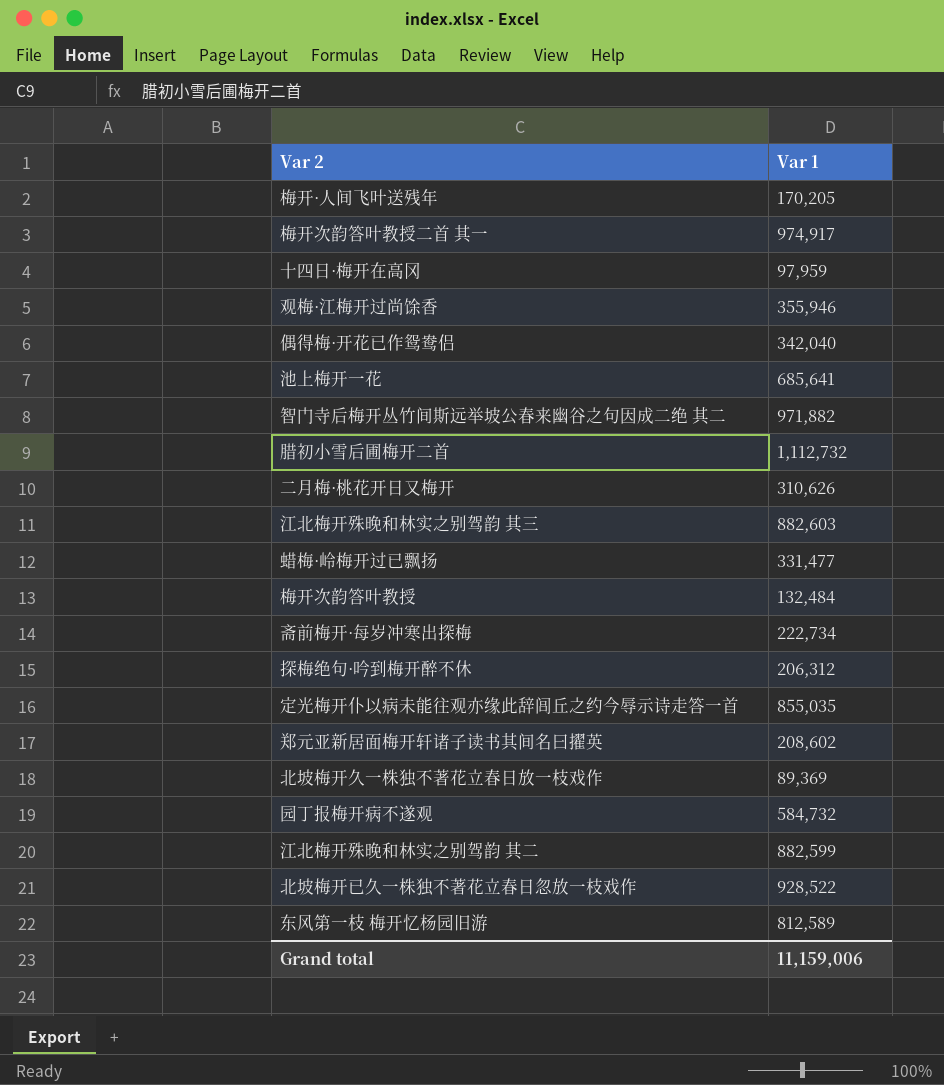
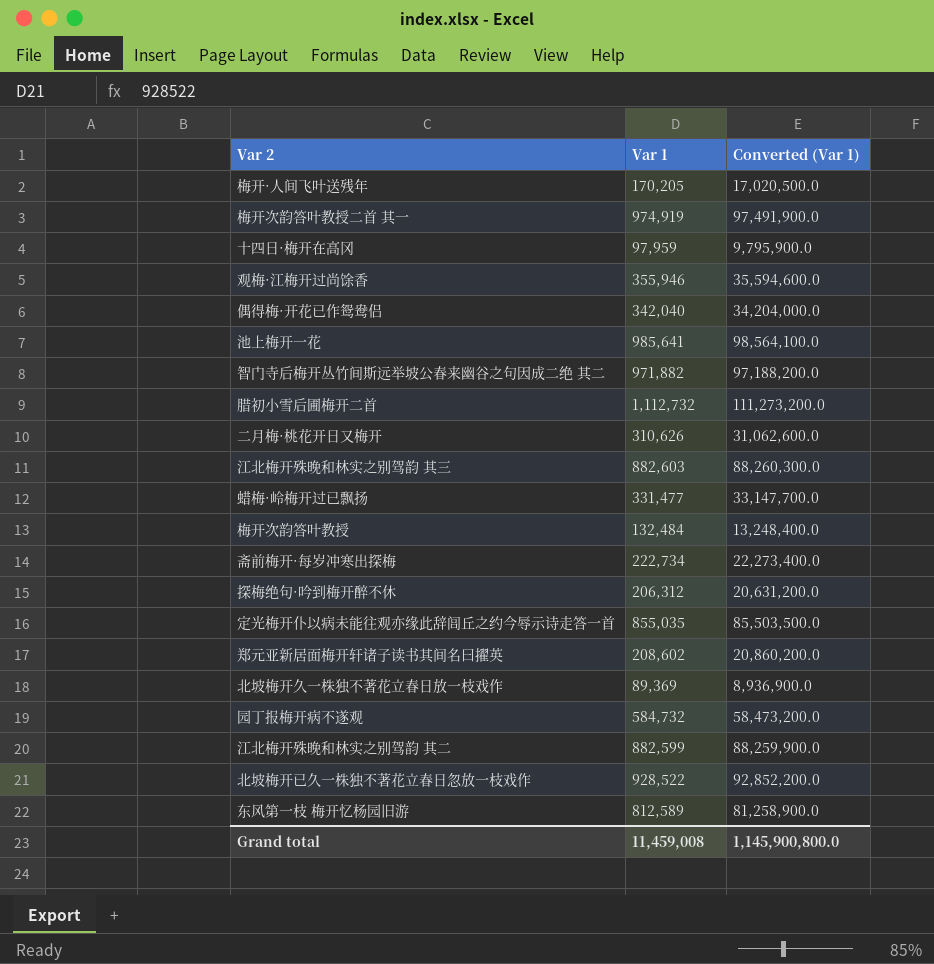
column Converted (Var 1) | formula: none -> [Var 1] * 100
梅开次韵答叶教授二首 其一 | Var 1: 974,917 -> 974,919
池上梅开一花 | Var 1: 685,641 -> 985,641
Grand total | Var 1: 11,159,006 -> 11,459,008

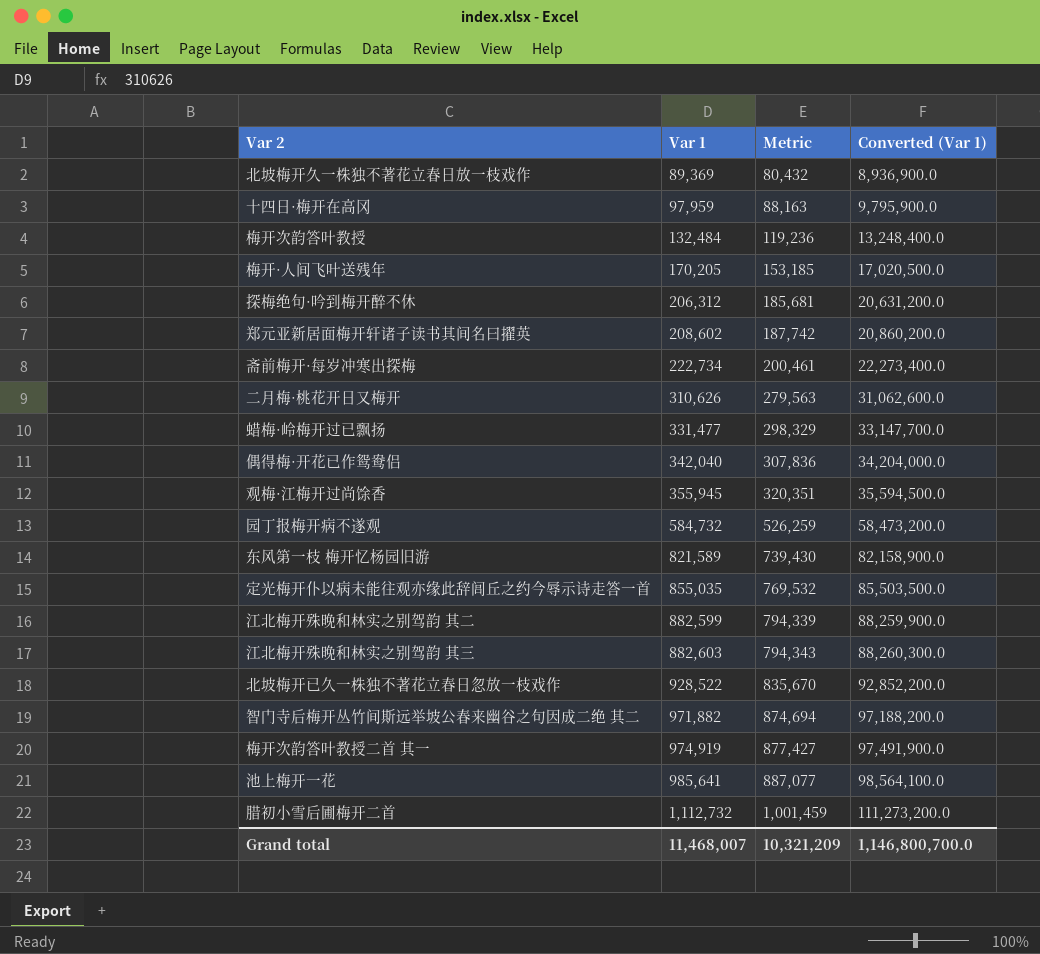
row order: none -> Var 1 ascending
column Metric | formula: none -> [Var 1] * 0.9
观梅·江梅开过尚馀香 | Var 1: 355,946 -> 355,945
观梅·江梅开过尚馀香 | Converted (Var 1): 35,594,600.0 -> 35,594,500.0
东风第一枝 梅开忆杨园旧游 | Var 1: 812,589 -> 821,589
东风第一枝 梅开忆杨园旧游 | Converted (Var 1): 81,258,900.0 -> 82,158,900.0
Grand total | Var 1: 11,459,008 -> 11,468,007
Grand total | Converted (Var 1): 1,145,900,800.0 -> 1,146,800,700.0

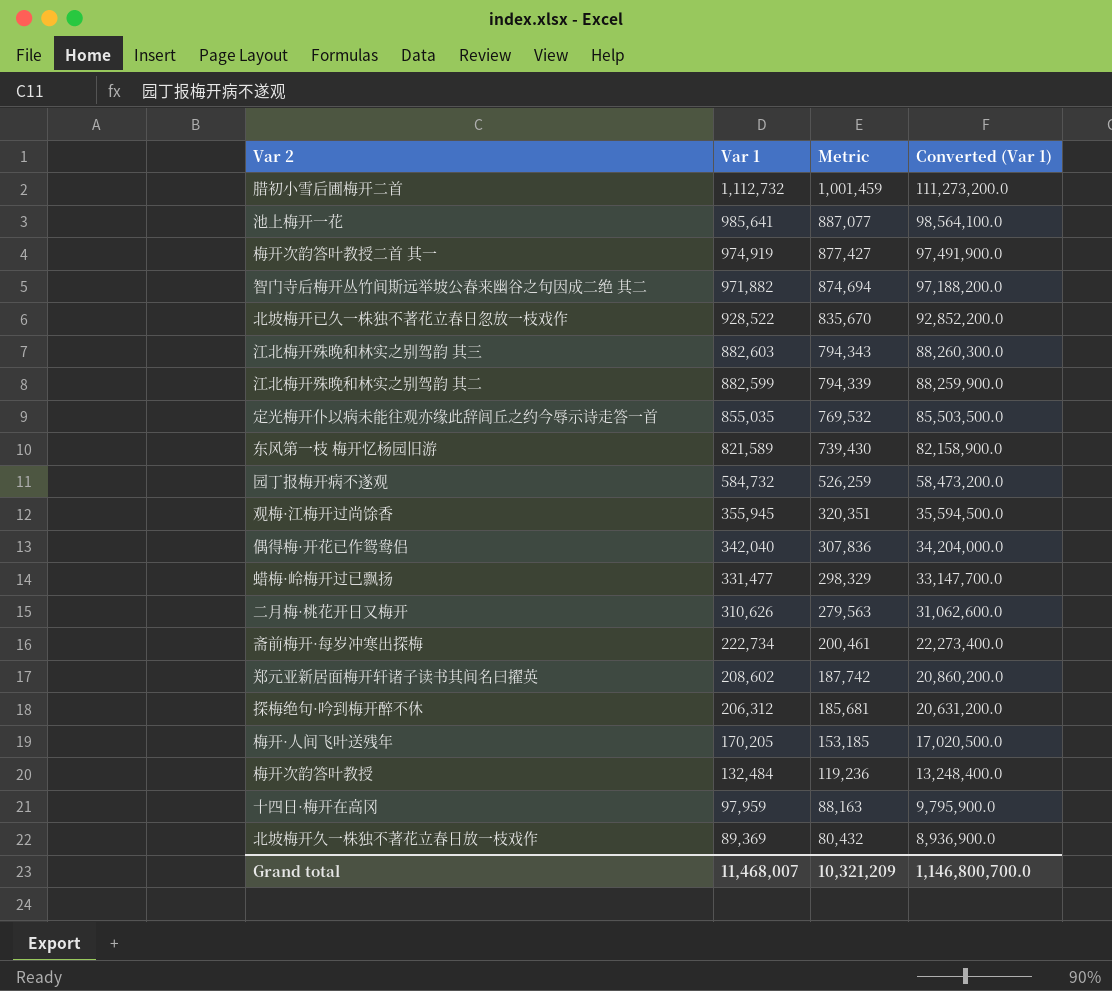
row order: Var 1 ascending -> Var 1 descending

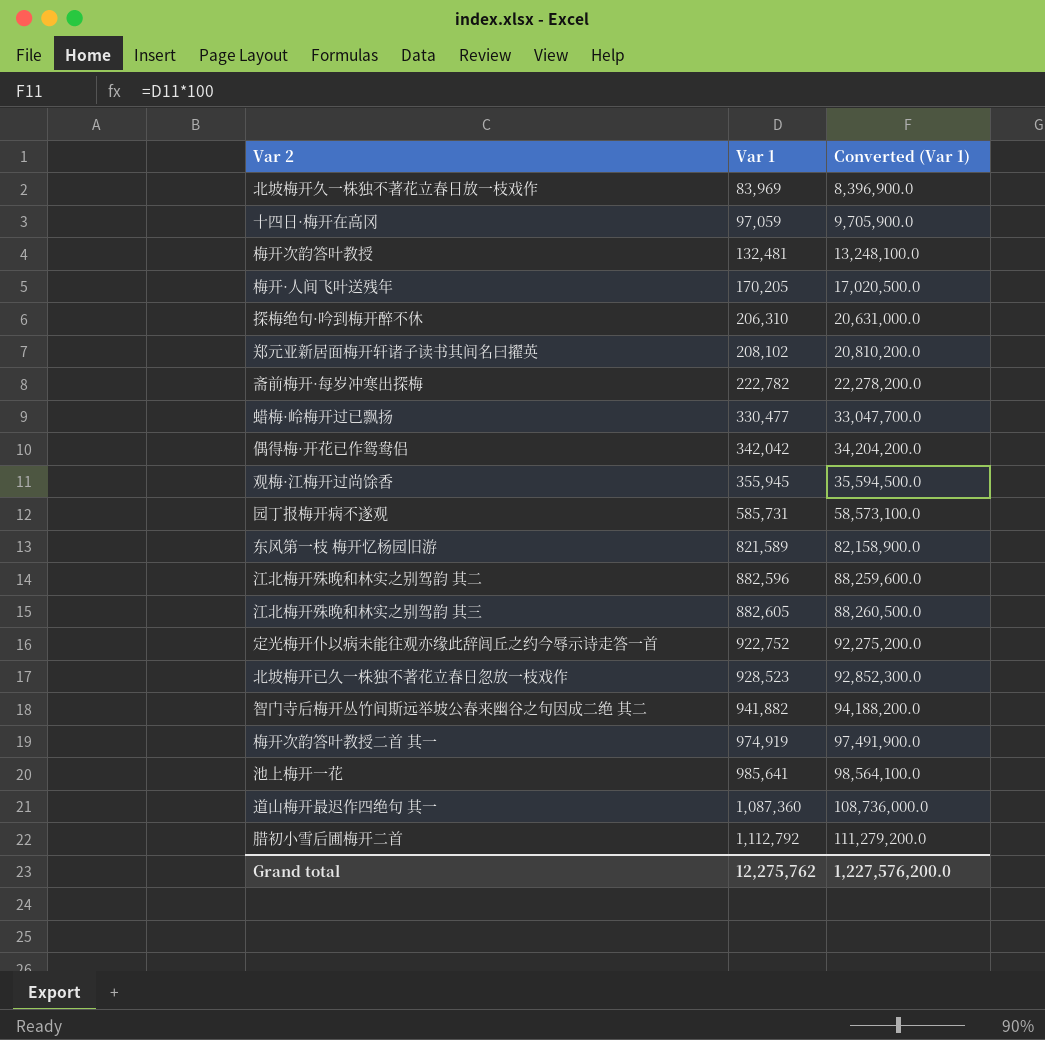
row order: Var 1 descending -> Var 1 ascending
column Metric | formula: [Var 1] * 0.9 -> none
row 二月梅·桃花开日又梅开: 310,626 | 279,563 | 31,062,600.0 -> none
北坡梅开久一株独不著花立春日放一枝戏作 | Var 1: 89,369 -> 83,969
北坡梅开久一株独不著花立春日放一枝戏作 | Converted (Var 1): 8,936,900.0 -> 8,396,900.0
十四日·梅开在高冈 | Var 1: 97,959 -> 97,059
十四日·梅开在高冈 | Converted (Var 1): 9,795,900.0 -> 9,705,900.0
梅开次韵答叶教授 | Var 1: 132,484 -> 132,481
梅开次韵答叶教授 | Converted (Var 1): 13,248,400.0 -> 13,248,100.0
探梅绝句·吟到梅开醉不休 | Var 1: 206,312 -> 206,310
探梅绝句·吟到梅开醉不休 | Converted (Var 1): 20,631,200.0 -> 20,631,000.0
郑元亚新居面梅开轩诸子读书其间名曰擢英 | Var 1: 208,602 -> 208,102
郑元亚新居面梅开轩诸子读书其间名曰擢英 | Converted (Var 1): 20,860,200.0 -> 20,810,200.0
斋前梅开·每岁冲寒出探梅 | Var 1: 222,734 -> 222,782
斋前梅开·每岁冲寒出探梅 | Converted (Var 1): 22,273,400.0 -> 22,278,200.0
蜡梅·岭梅开过已飘扬 | Var 1: 331,477 -> 330,477
蜡梅·岭梅开过已飘扬 | Converted (Var 1): 33,147,700.0 -> 33,047,700.0
偶得梅·开花已作鸳鸯侣 | Var 1: 342,040 -> 342,042
偶得梅·开花已作鸳鸯侣 | Converted (Var 1): 34,204,000.0 -> 34,204,200.0
园丁报梅开病不遂观 | Var 1: 584,732 -> 585,731
园丁报梅开病不遂观 | Converted (Var 1): 58,473,200.0 -> 58,573,100.0
江北梅开殊晚和林实之别驾韵 其二 | Var 1: 882,599 -> 882,596
江北梅开殊晚和林实之别驾韵 其二 | Converted (Var 1): 88,259,900.0 -> 88,259,600.0
江北梅开殊晚和林实之别驾韵 其三 | Var 1: 882,603 -> 882,605
江北梅开殊晚和林实之别驾韵 其三 | Converted (Var 1): 88,260,300.0 -> 88,260,500.0
定光梅开仆以病未能往观亦缘此辞闾丘之约今辱示诗走答一首 | Var 1: 855,035 -> 922,752
定光梅开仆以病未能往观亦缘此辞闾丘之约今辱示诗走答一首 | Converted (Var 1): 85,503,500.0 -> 92,275,200.0
北坡梅开已久一株独不著花立春日忽放一枝戏作 | Var 1: 928,522 -> 928,523
北坡梅开已久一株独不著花立春日忽放一枝戏作 | Converted (Var 1): 92,852,200.0 -> 92,852,300.0
智门寺后梅开丛竹间斯远举坡公春来幽谷之句因成二绝 其二 | Var 1: 971,882 -> 941,882
智门寺后梅开丛竹间斯远举坡公春来幽谷之句因成二绝 其二 | Converted (Var 1): 97,188,200.0 -> 94,188,200.0
row 道山梅开最迟作四绝句 其一: none -> 1,087,360 | 108,736,000.0
腊初小雪后圃梅开二首 | Var 1: 1,112,732 -> 1,112,792
腊初小雪后圃梅开二首 | Converted (Var 1): 111,273,200.0 -> 111,279,200.0
Grand total | Var 1: 11,468,007 -> 12,275,762
Grand total | Converted (Var 1): 1,146,800,700.0 -> 1,227,576,200.0

